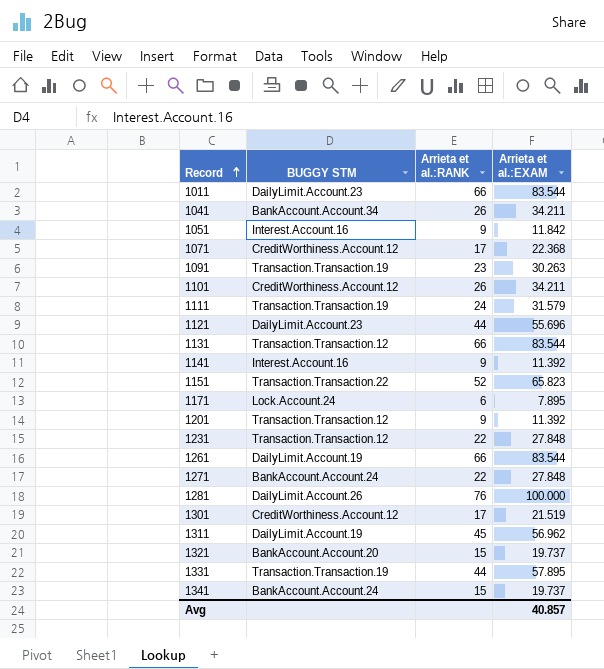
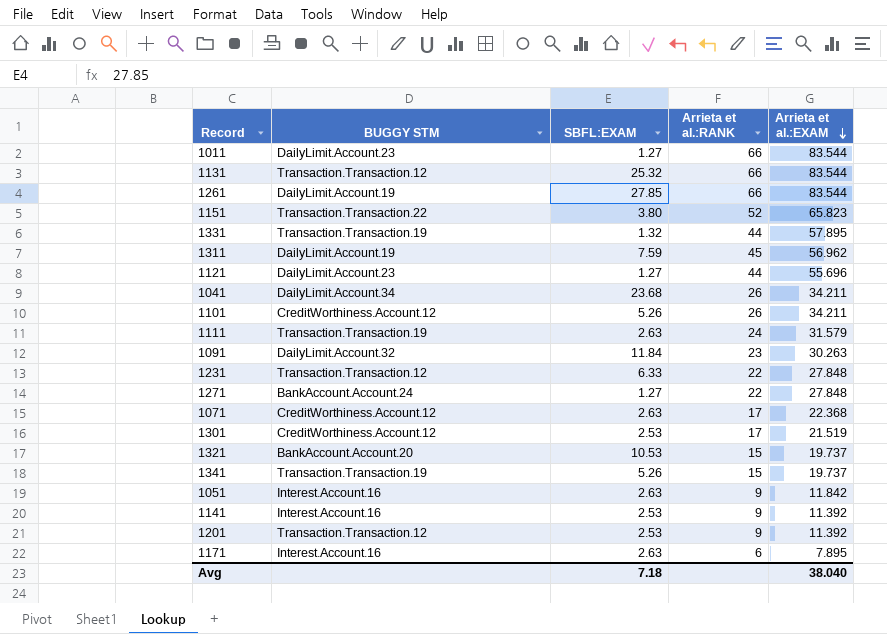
row order: Record ascending -> Arrieta et al.:EXAM descending
column SBFL:EXAM | position: none -> 3
row 1281: DailyLimit.Account.26 | 76 | 100.000 -> none
1041 | BUGGY STM: BankAccount.Account.34 -> DailyLimit.Account.34
1091 | BUGGY STM: Transaction.Transaction.19 -> DailyLimit.Account.32
1341 | BUGGY STM: BankAccount.Account.24 -> Transaction.Transaction.19
1171 | BUGGY STM: Lock.Account.24 -> Interest.Account.16
Avg | Arrieta et al.:EXAM: 40.857 -> 38.040

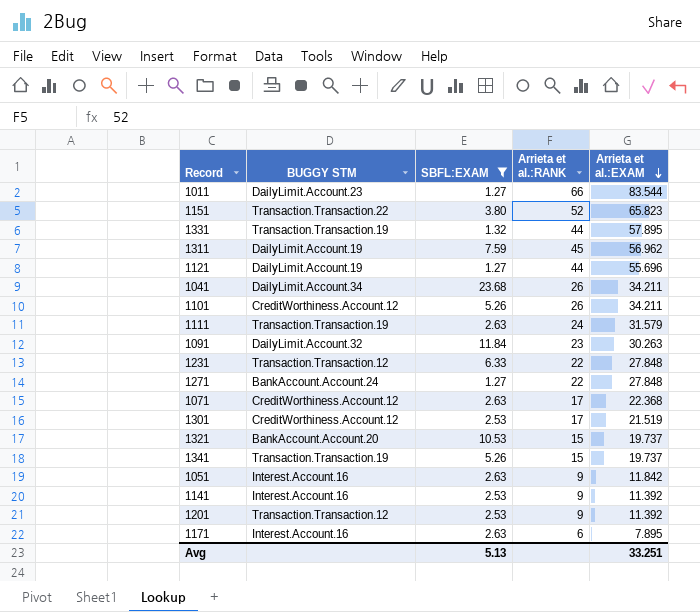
filter: none -> SBFL:EXAM <= 23.68
1121 | BUGGY STM: DailyLimit.Account.23 -> DailyLimit.Account.19
Avg | SBFL:EXAM: 7.18 -> 5.13
Avg | Arrieta et al.:EXAM: 38.040 -> 33.251

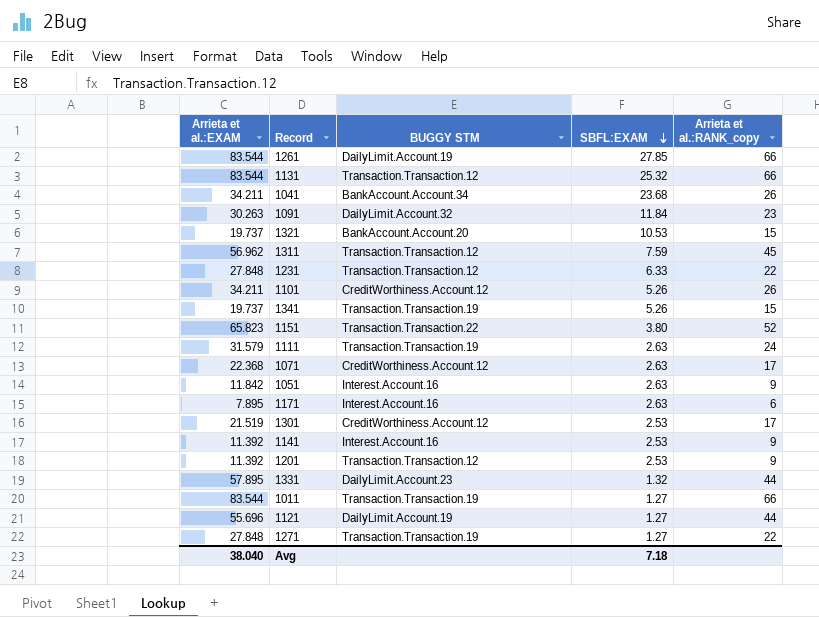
filter: SBFL:EXAM <= 23.68 -> none
row order: Arrieta et al.:EXAM descending -> SBFL:EXAM descending
column Arrieta et al.:EXAM | position: 5 -> 1
column name: Arrieta et al.:RANK -> Arrieta et al.:RANK_copy
1041 | BUGGY STM: DailyLimit.Account.34 -> BankAccount.Account.34
1311 | BUGGY STM: DailyLimit.Account.19 -> Transaction.Transaction.12
1331 | BUGGY STM: Transaction.Transaction.19 -> DailyLimit.Account.23
1011 | BUGGY STM: DailyLimit.Account.23 -> Transaction.Transaction.19
1271 | BUGGY STM: BankAccount.Account.24 -> Transaction.Transaction.19
Avg | Arrieta et al.:EXAM: 33.251 -> 38.040
Avg | SBFL:EXAM: 5.13 -> 7.18

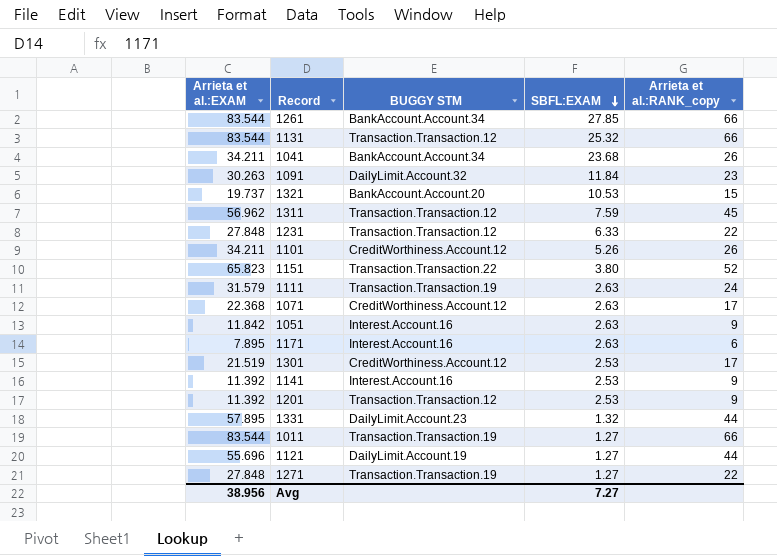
row 1341: 19.737 | Transaction.Transaction.19 | 5.26 | 15 -> none
1261 | BUGGY STM: DailyLimit.Account.19 -> BankAccount.Account.34
Avg | Arrieta et al.:EXAM: 38.040 -> 38.956
Avg | SBFL:EXAM: 7.18 -> 7.27

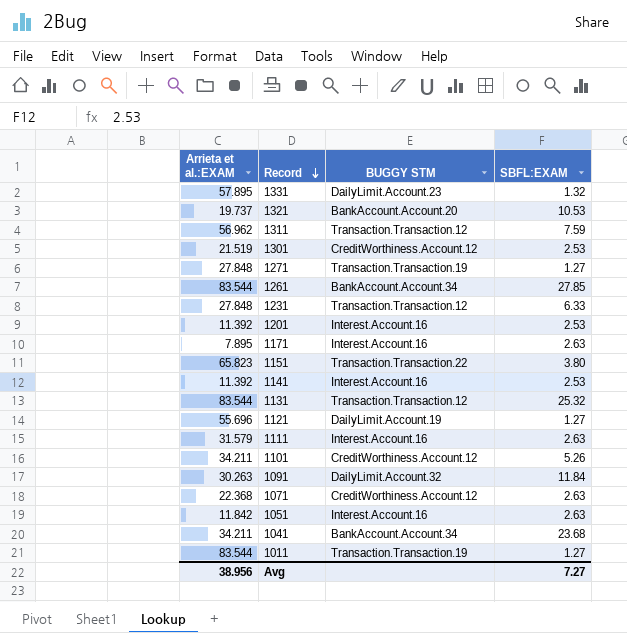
row order: SBFL:EXAM descending -> Record descending
column Arrieta et al.:RANK_copy | position: 5 -> none
1201 | BUGGY STM: Transaction.Transaction.12 -> Interest.Account.16
1111 | BUGGY STM: Transaction.Transaction.19 -> Interest.Account.16

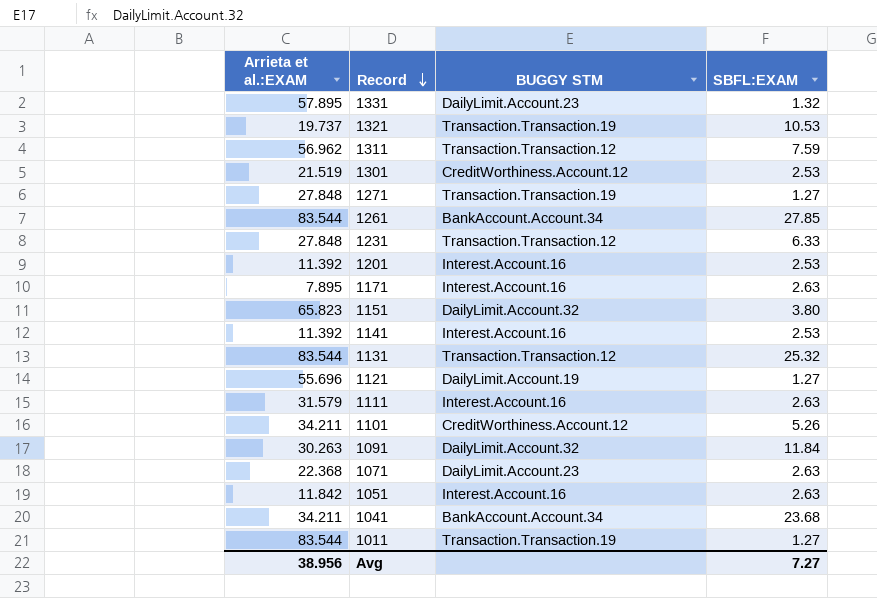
1321 | BUGGY STM: BankAccount.Account.20 -> Transaction.Transaction.19
1151 | BUGGY STM: Transaction.Transaction.22 -> DailyLimit.Account.32
1071 | BUGGY STM: CreditWorthiness.Account.12 -> DailyLimit.Account.23

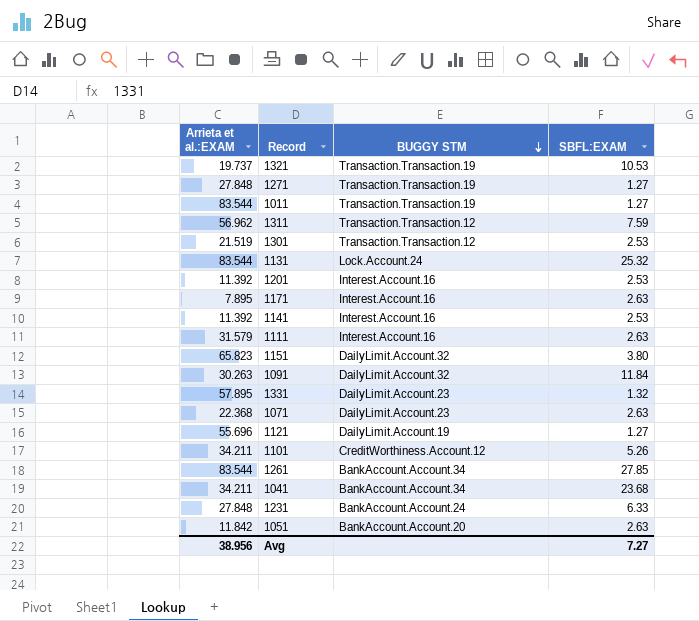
row order: Record descending -> BUGGY STM descending
1301 | BUGGY STM: CreditWorthiness.Account.12 -> Transaction.Transaction.12
1131 | BUGGY STM: Transaction.Transaction.12 -> Lock.Account.24
1231 | BUGGY STM: Transaction.Transaction.12 -> BankAccount.Account.24
1051 | BUGGY STM: Interest.Account.16 -> BankAccount.Account.20

